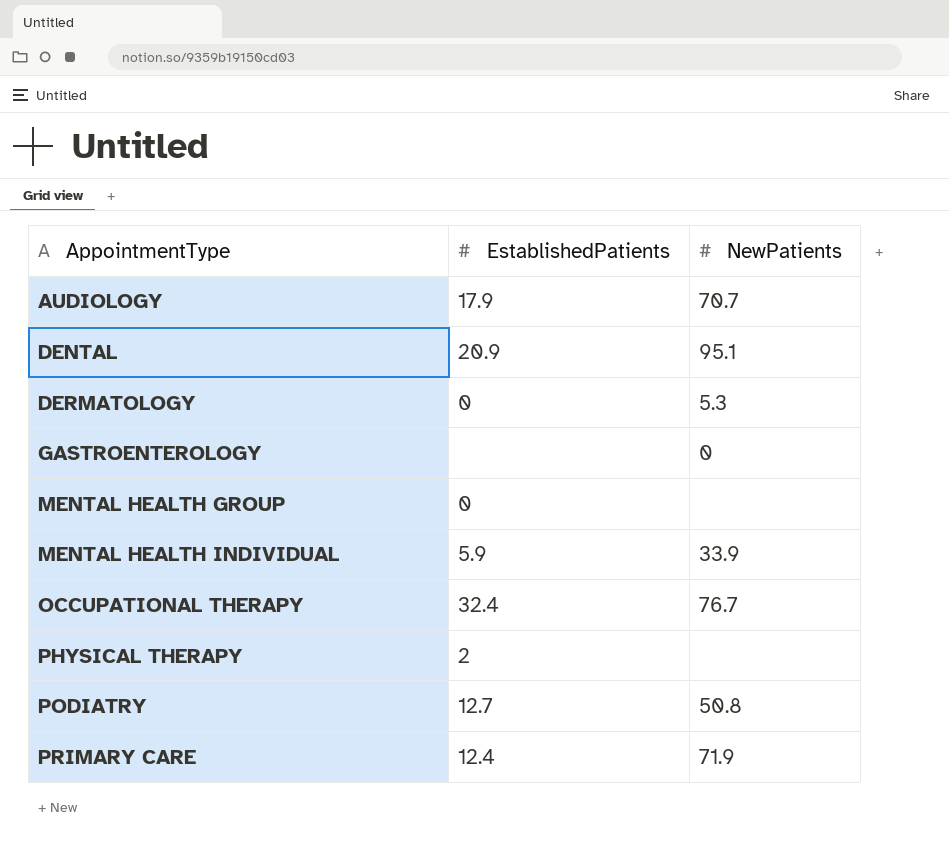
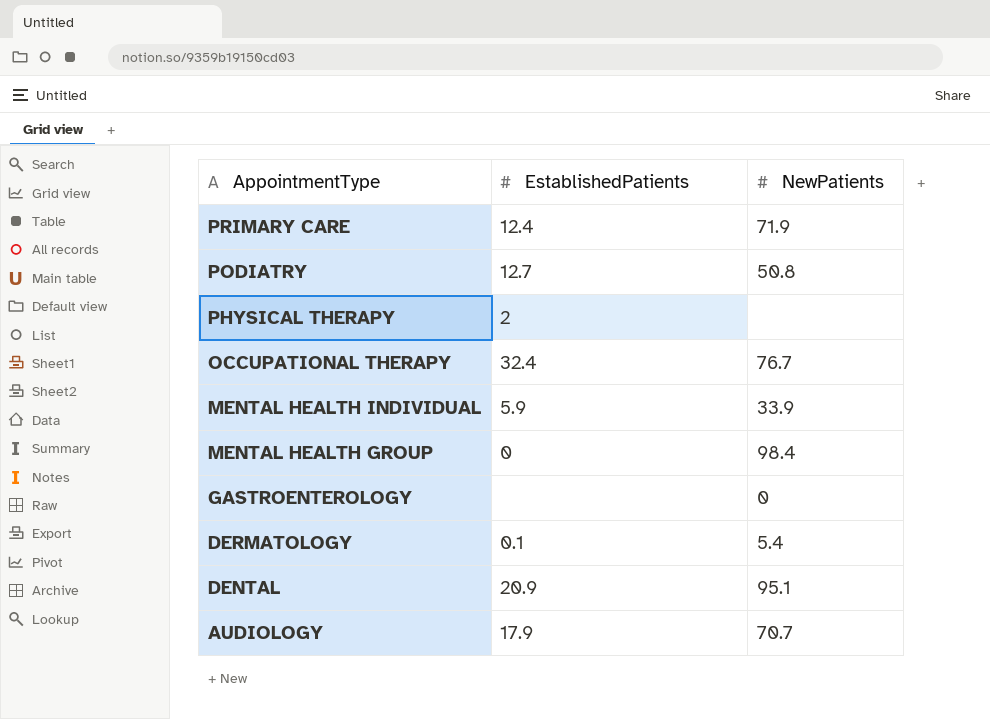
row order: AppointmentType ascending -> AppointmentType descending
MENTAL HEALTH GROUP | NewPatients: none -> 98.4
DERMATOLOGY | EstablishedPatients: 0 -> 0.1
DERMATOLOGY | NewPatients: 5.3 -> 5.4

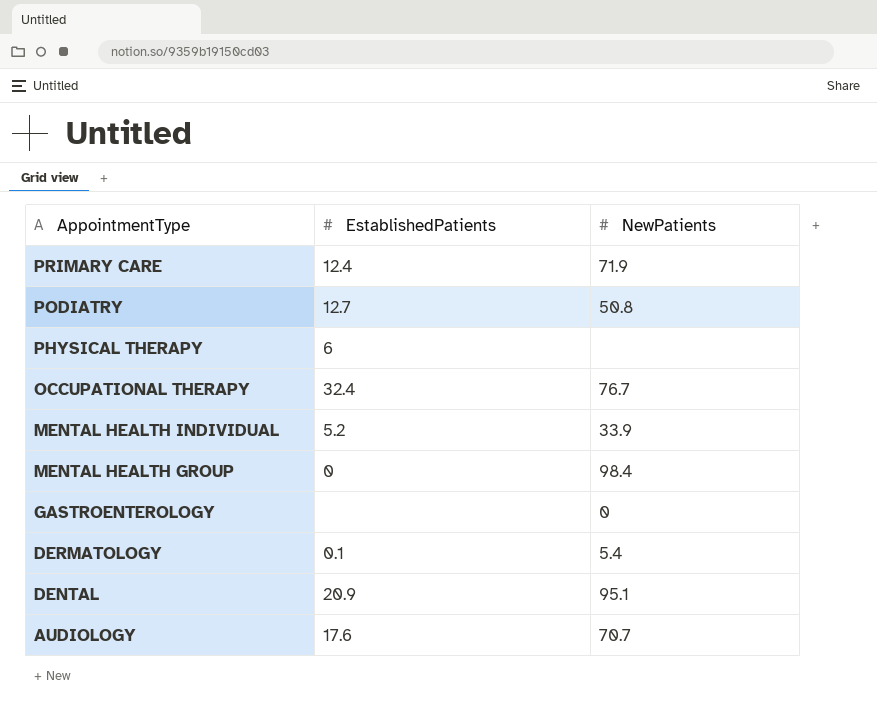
PHYSICAL THERAPY | EstablishedPatients: 2 -> 6
MENTAL HEALTH INDIVIDUAL | EstablishedPatients: 5.9 -> 5.2
AUDIOLOGY | EstablishedPatients: 17.9 -> 17.6

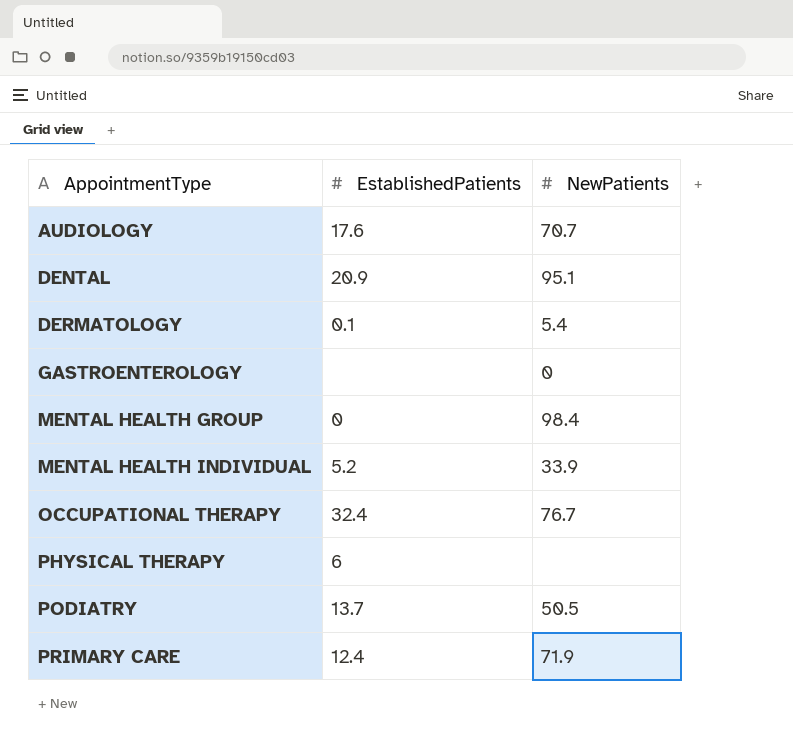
row order: AppointmentType descending -> AppointmentType ascending
PODIATRY | EstablishedPatients: 12.7 -> 13.7
PODIATRY | NewPatients: 50.8 -> 50.5

